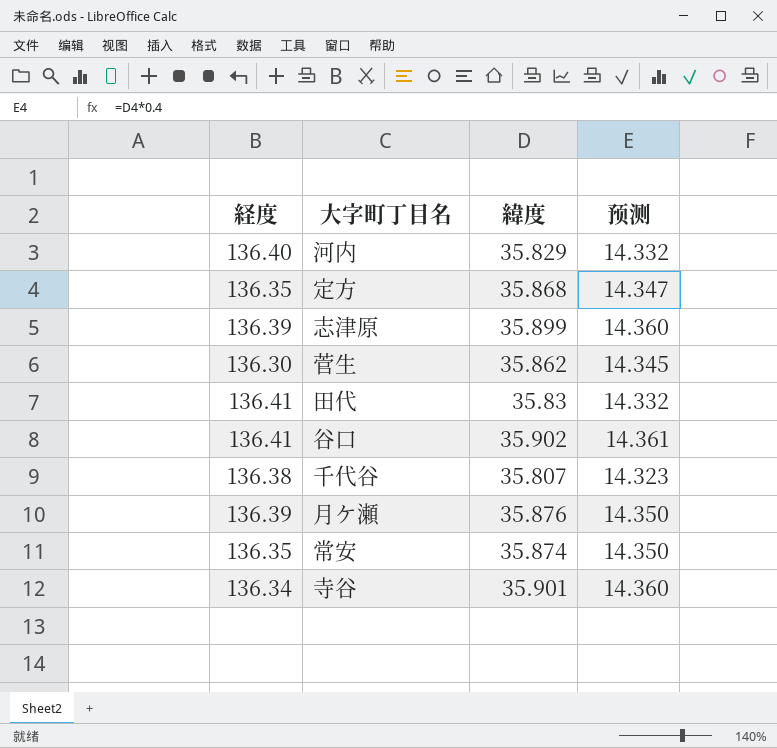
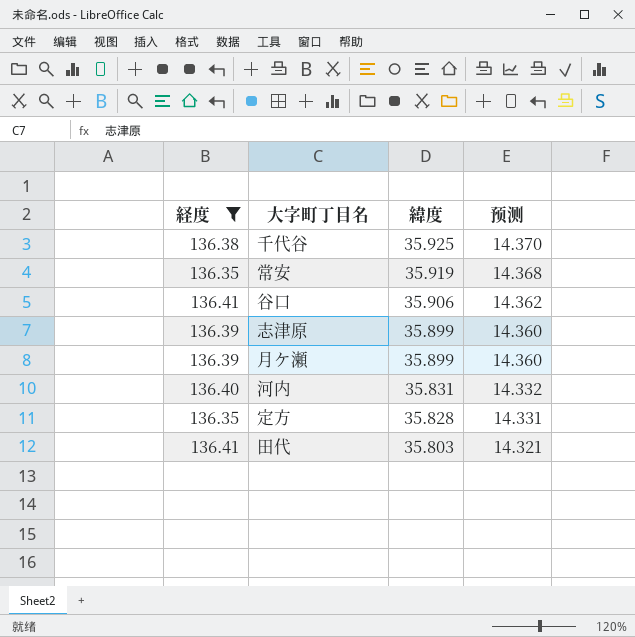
filter: none -> 経度 >= 136.35
row order: none -> 緯度 descending
千代谷 | 緯度: 35.807 -> 35.925
千代谷 | 预测: 14.323 -> 14.370
常安 | 緯度: 35.874 -> 35.919
常安 | 预测: 14.350 -> 14.368
谷口 | 緯度: 35.902 -> 35.906
谷口 | 预测: 14.361 -> 14.362
月ケ瀬 | 緯度: 35.876 -> 35.899
月ケ瀬 | 预测: 14.350 -> 14.360
河内 | 緯度: 35.829 -> 35.831
定方 | 緯度: 35.868 -> 35.828
定方 | 预测: 14.347 -> 14.331
田代 | 緯度: 35.83 -> 35.803
田代 | 预测: 14.332 -> 14.321

